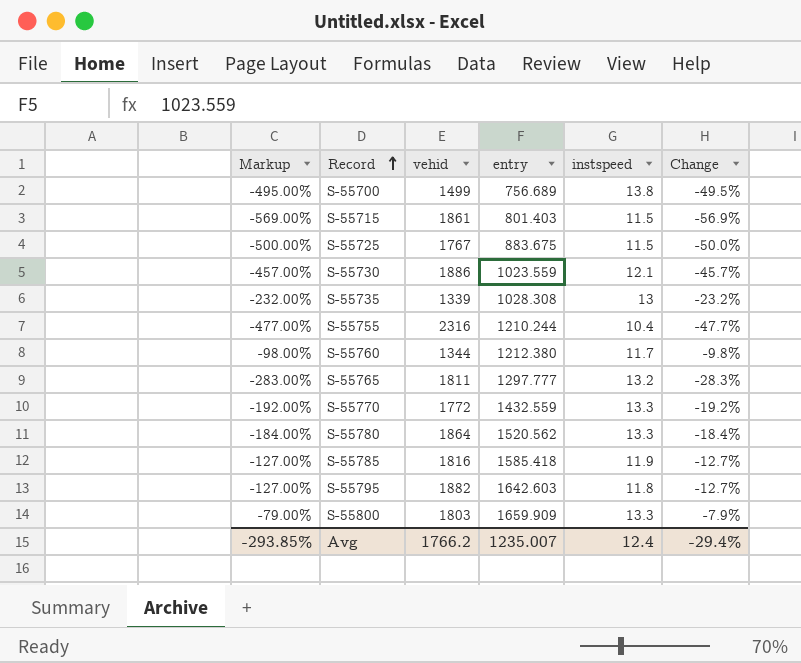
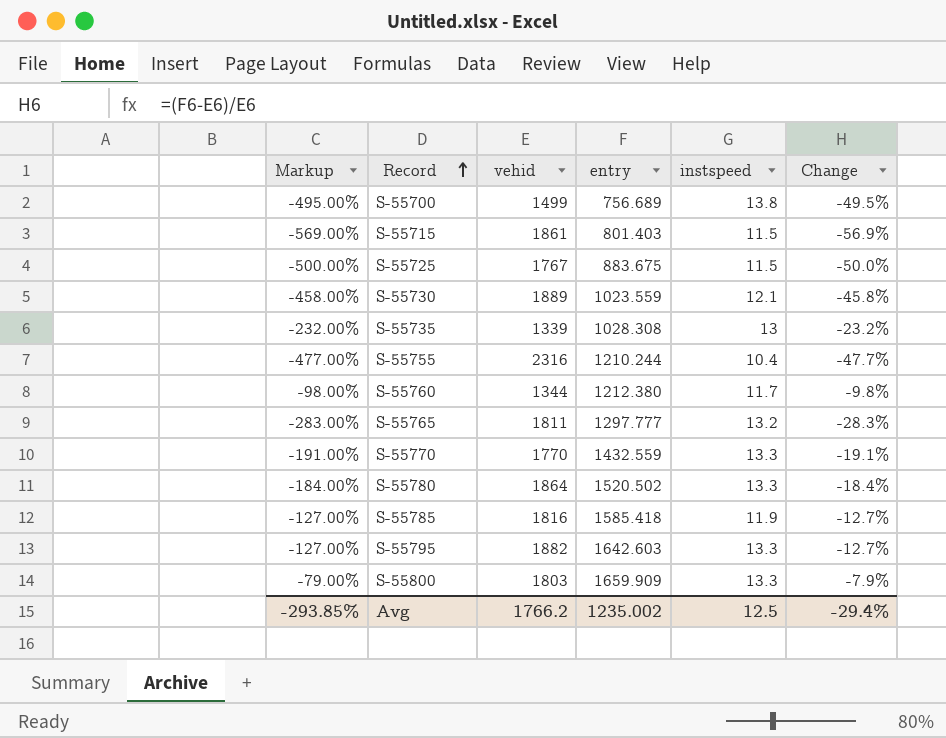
S-55730 | Markup: -457.00% -> -458.00%
S-55730 | vehid: 1886 -> 1889
S-55730 | Change: -45.7% -> -45.8%
S-55770 | Markup: -192.00% -> -191.00%
S-55770 | vehid: 1772 -> 1770
S-55770 | Change: -19.2% -> -19.1%
S-55780 | entry: 1520.562 -> 1520.502
S-55795 | instspeed: 11.8 -> 13.3
Avg | entry: 1235.007 -> 1235.002
Avg | instspeed: 12.4 -> 12.5

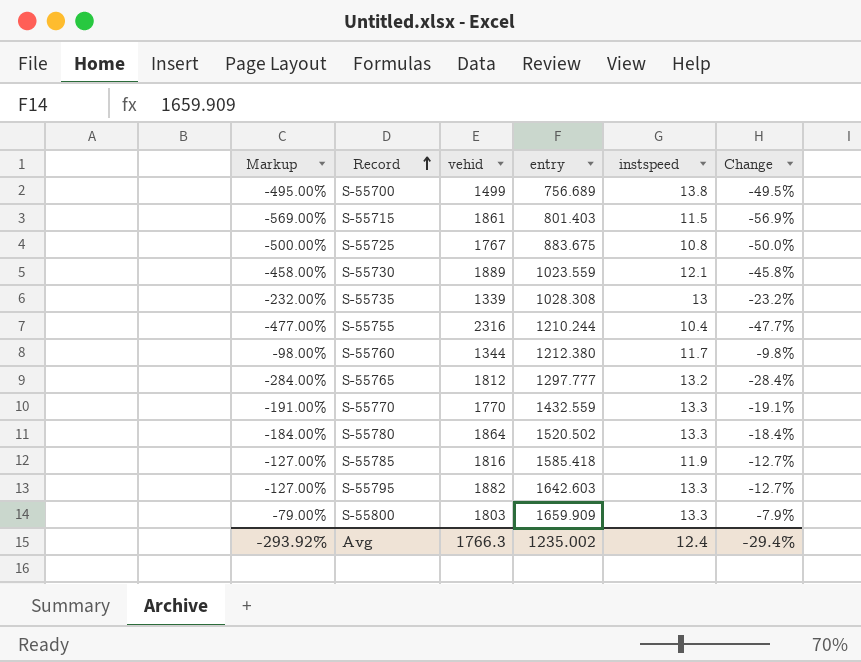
S-55725 | instspeed: 11.5 -> 10.8
S-55765 | Markup: -283.00% -> -284.00%
S-55765 | vehid: 1811 -> 1812
S-55765 | Change: -28.3% -> -28.4%
Avg | Markup: -293.85% -> -293.92%
Avg | vehid: 1766.2 -> 1766.3
Avg | instspeed: 12.5 -> 12.4

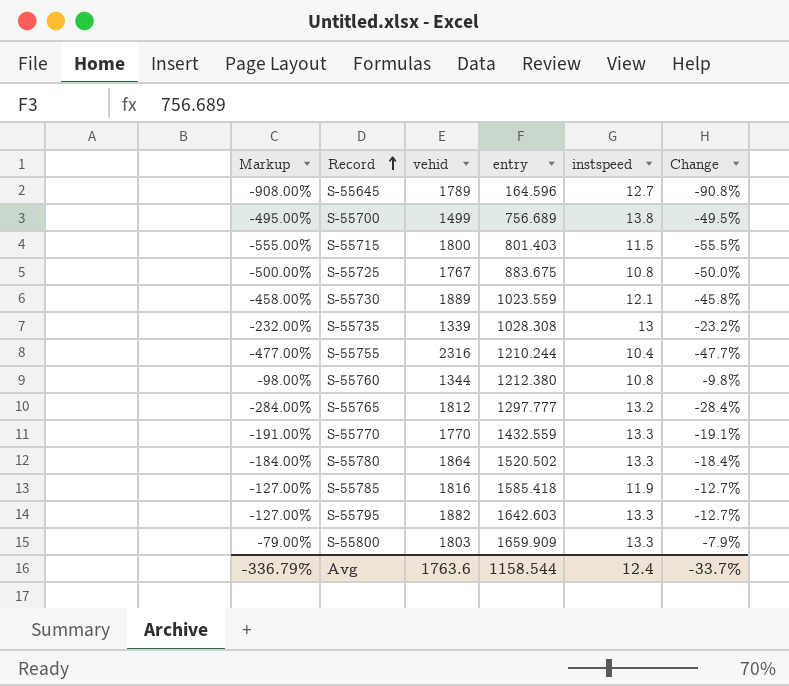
row S-55645: none -> -908.00% | 1789 | 164.596 | 12.7 | -90.8%
S-55715 | Markup: -569.00% -> -555.00%
S-55715 | vehid: 1861 -> 1800
S-55715 | Change: -56.9% -> -55.5%
S-55760 | instspeed: 11.7 -> 10.8
Avg | Markup: -293.92% -> -336.79%
Avg | vehid: 1766.3 -> 1763.6
Avg | entry: 1235.002 -> 1158.544
Avg | Change: -29.4% -> -33.7%

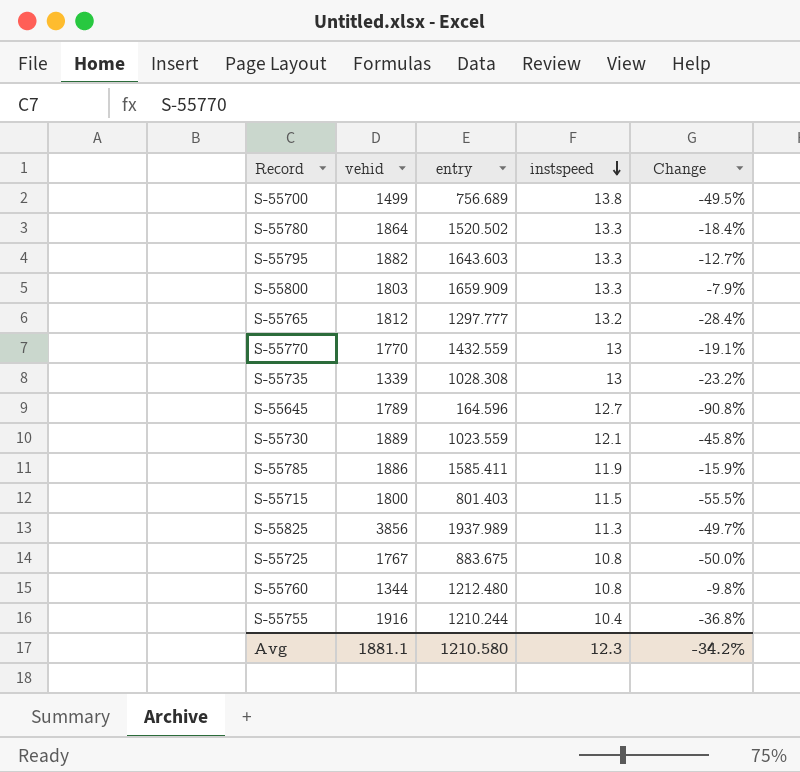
row order: Record ascending -> instspeed descending
column Markup | formula: [Change] * 10 -> none
S-55795 | entry: 1642.603 -> 1643.603
S-55770 | instspeed: 13.3 -> 13
S-55785 | vehid: 1816 -> 1886
S-55785 | entry: 1585.418 -> 1585.411
S-55785 | Change: -12.7% -> -15.9%
row S-55825: none -> 3856 | 1937.989 | 11.3 | -49.7%
S-55760 | entry: 1212.380 -> 1212.480
S-55755 | vehid: 2316 -> 1916
S-55755 | Change: -47.7% -> -36.8%
Avg | vehid: 1763.6 -> 1881.1
Avg | entry: 1158.544 -> 1210.580
Avg | instspeed: 12.4 -> 12.3
Avg | Change: -33.7% -> -34.2%

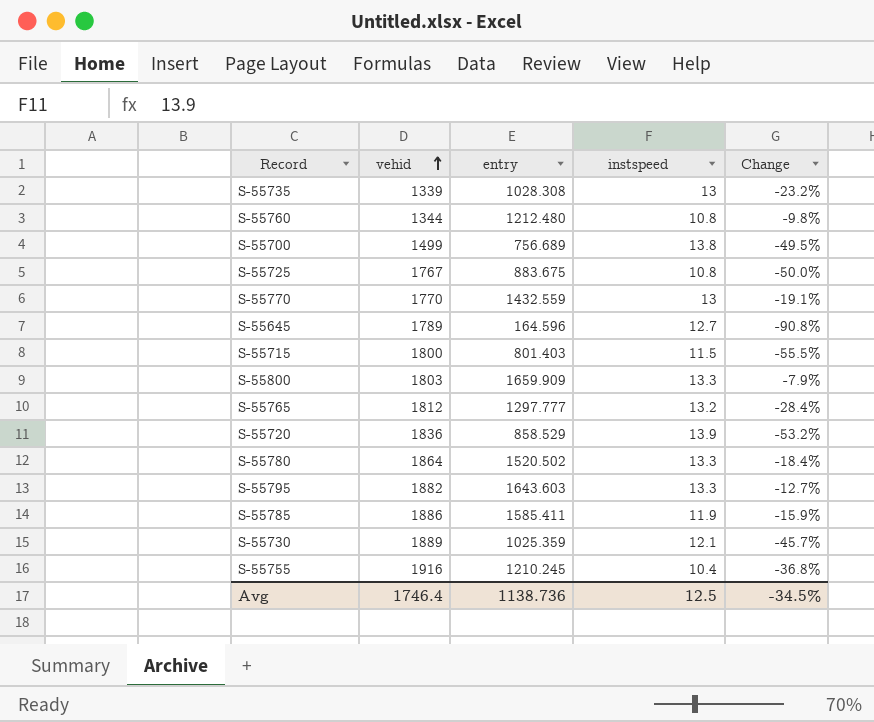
row order: instspeed descending -> vehid ascending
row S-55825: 3856 | 1937.989 | 11.3 | -49.7% -> none
row S-55720: none -> 1836 | 858.529 | 13.9 | -53.2%
S-55730 | entry: 1023.559 -> 1025.359
S-55730 | Change: -45.8% -> -45.7%
S-55755 | entry: 1210.244 -> 1210.245
Avg | vehid: 1881.1 -> 1746.4
Avg | entry: 1210.580 -> 1138.736
Avg | instspeed: 12.3 -> 12.5
Avg | Change: -34.2% -> -34.5%

